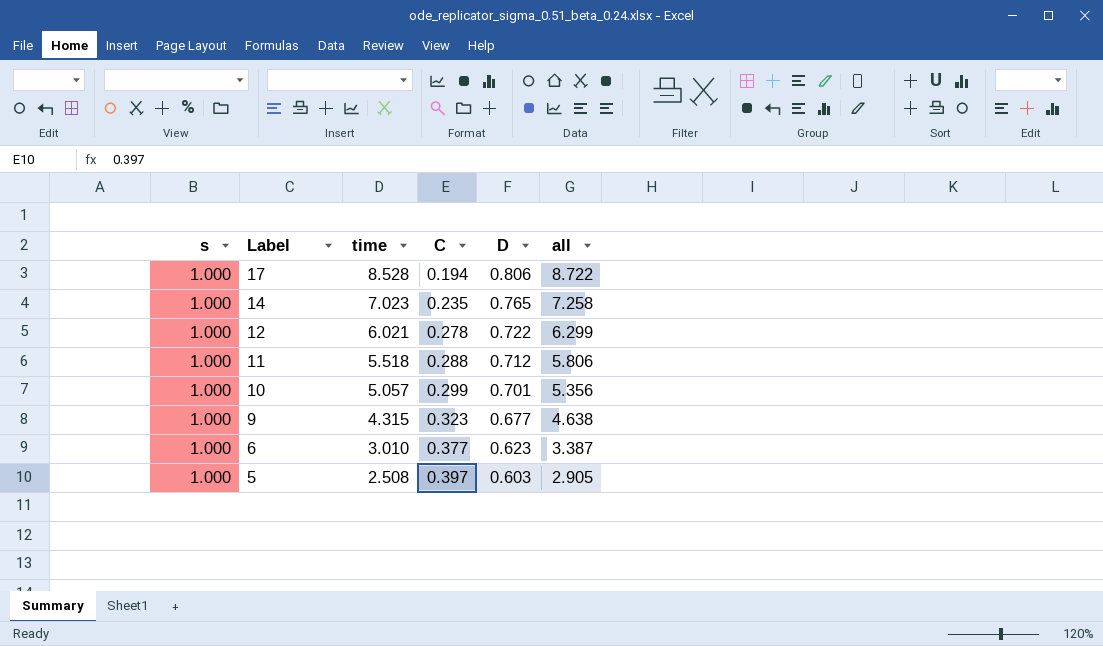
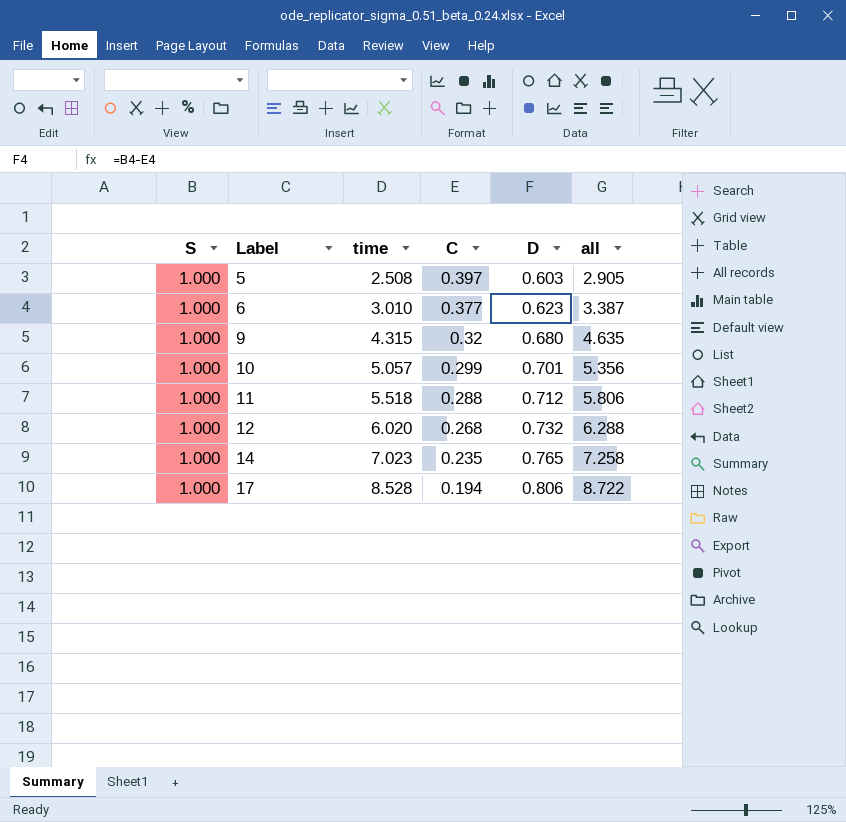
row order: Label descending -> Label ascending
column name: s -> S
9 | C: 0.323 -> 0.32
9 | D: 0.677 -> 0.680
9 | all: 4.638 -> 4.635
12 | time: 6.021 -> 6.020
12 | C: 0.278 -> 0.268
12 | D: 0.722 -> 0.732
12 | all: 6.299 -> 6.288

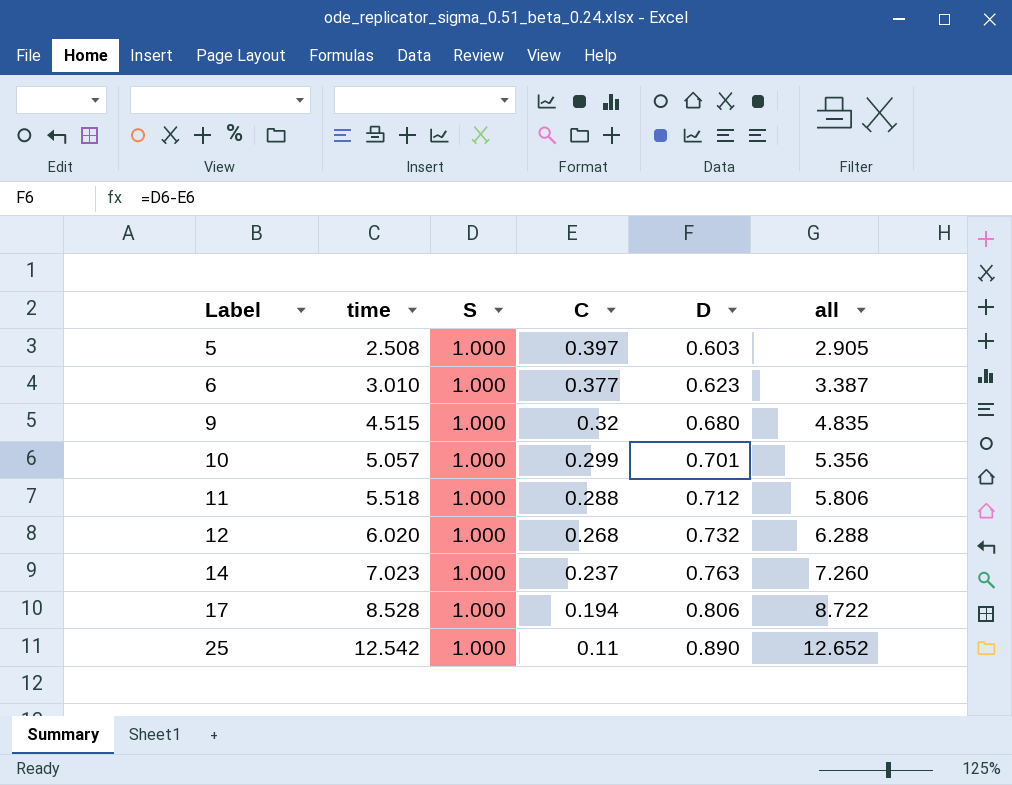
column S | position: 1 -> 3
9 | time: 4.315 -> 4.515
9 | all: 4.635 -> 4.835
14 | C: 0.235 -> 0.237
14 | D: 0.765 -> 0.763
14 | all: 7.258 -> 7.260
row 25: none -> 12.542 | 1.000 | 0.11 | 0.890 | 12.652

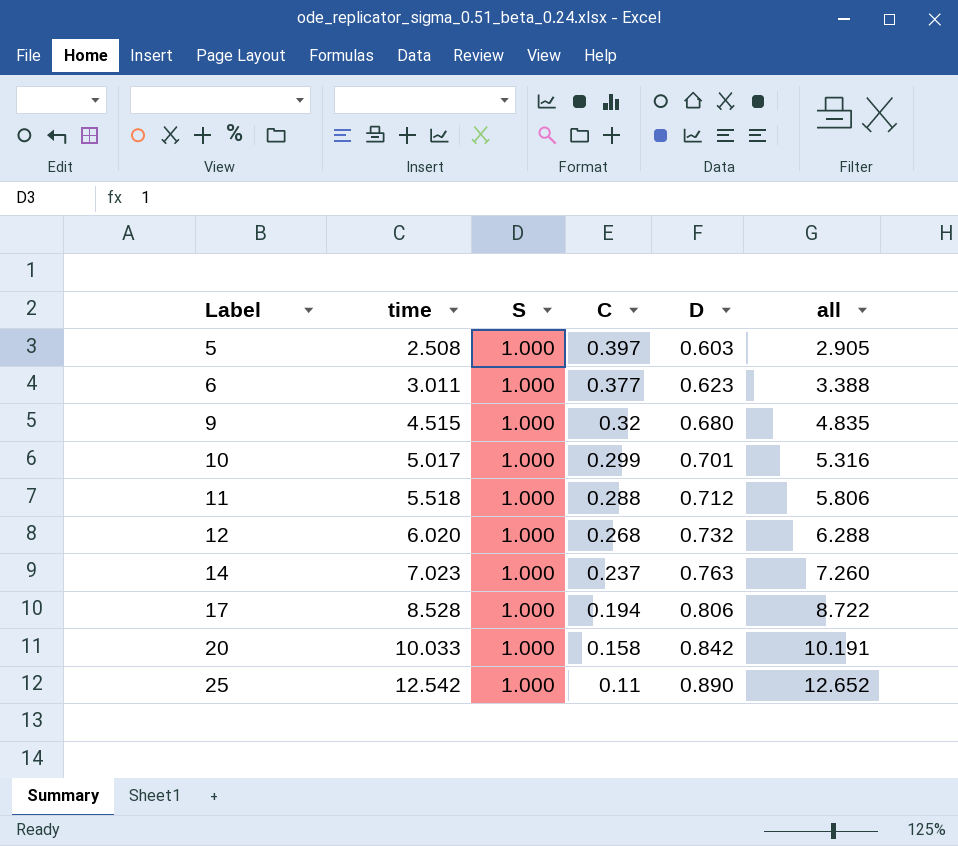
6 | time: 3.010 -> 3.011
6 | all: 3.387 -> 3.388
10 | time: 5.057 -> 5.017
10 | all: 5.356 -> 5.316
row 20: none -> 10.033 | 1.000 | 0.158 | 0.842 | 10.191

